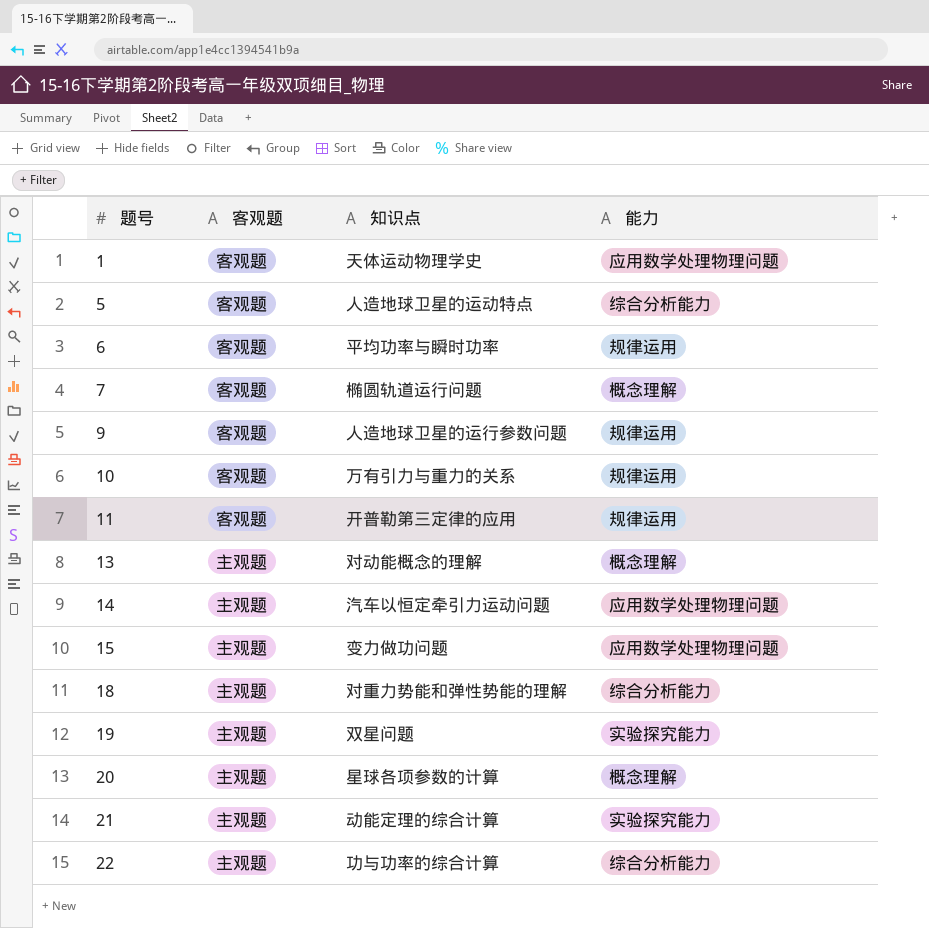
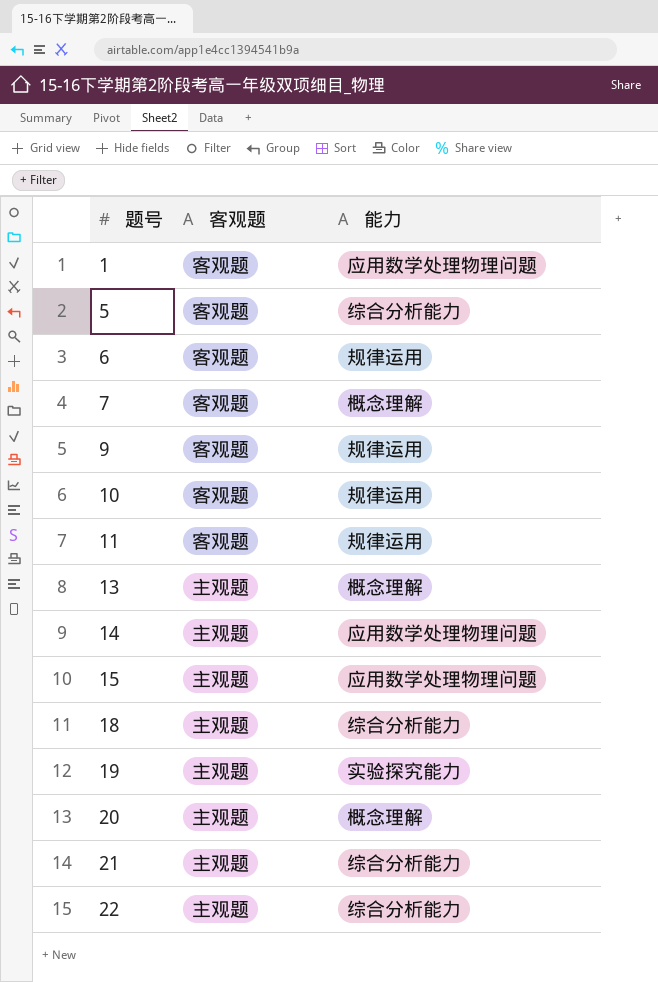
column 知识点 | position: 3 -> none
21 | 能力: 实验探究能力 -> 综合分析能力

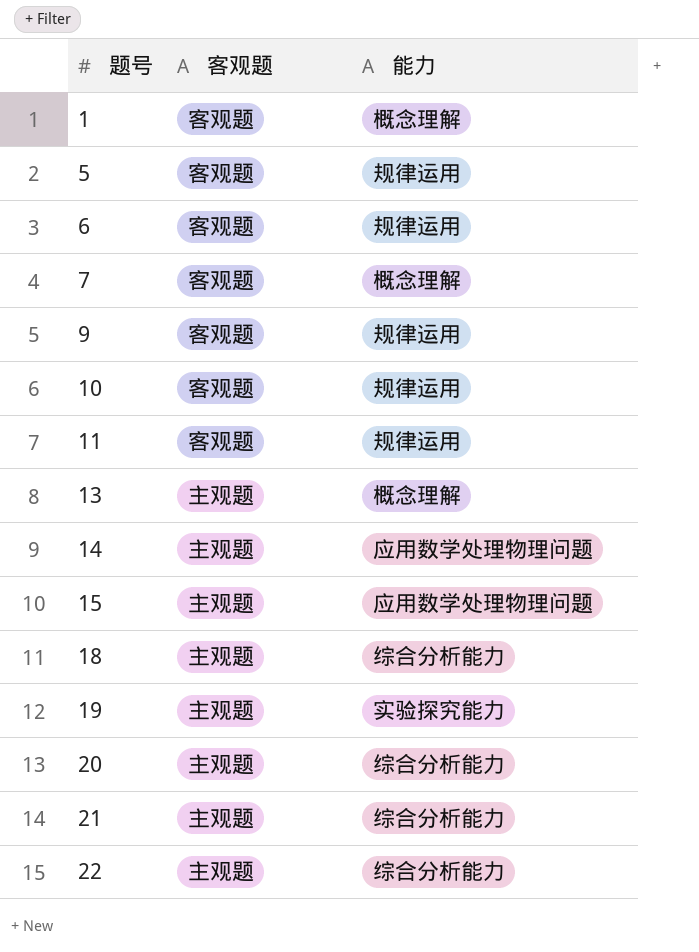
1 | 能力: 应用数学处理物理问题 -> 概念理解
5 | 能力: 综合分析能力 -> 规律运用
20 | 能力: 概念理解 -> 综合分析能力

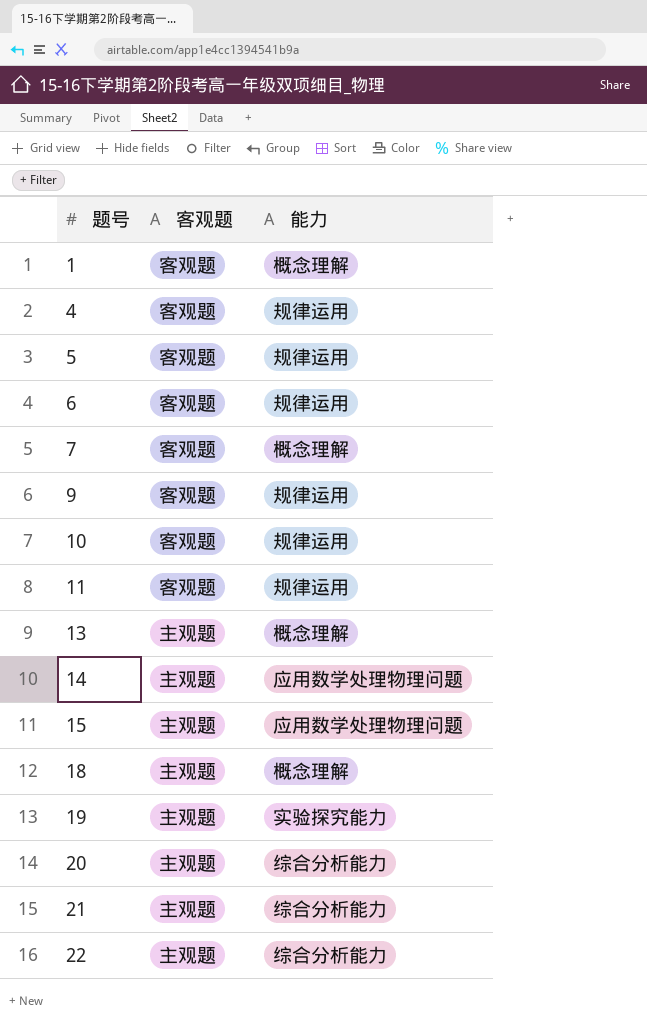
row 4: none -> 客观题 | 规律运用
18 | 能力: 综合分析能力 -> 概念理解

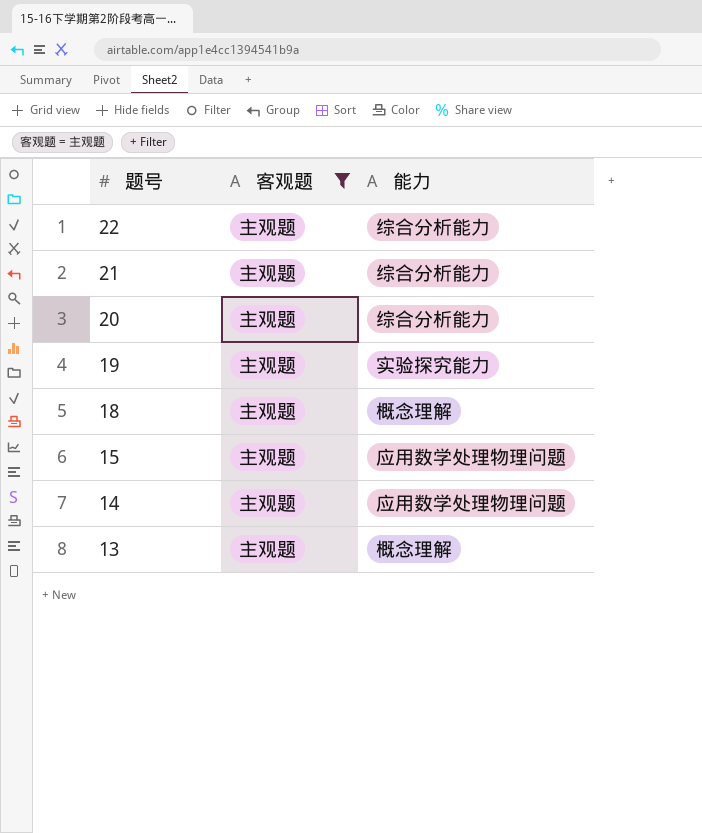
filter: none -> 客观题 = 主观题
row order: 题号 ascending -> 题号 descending

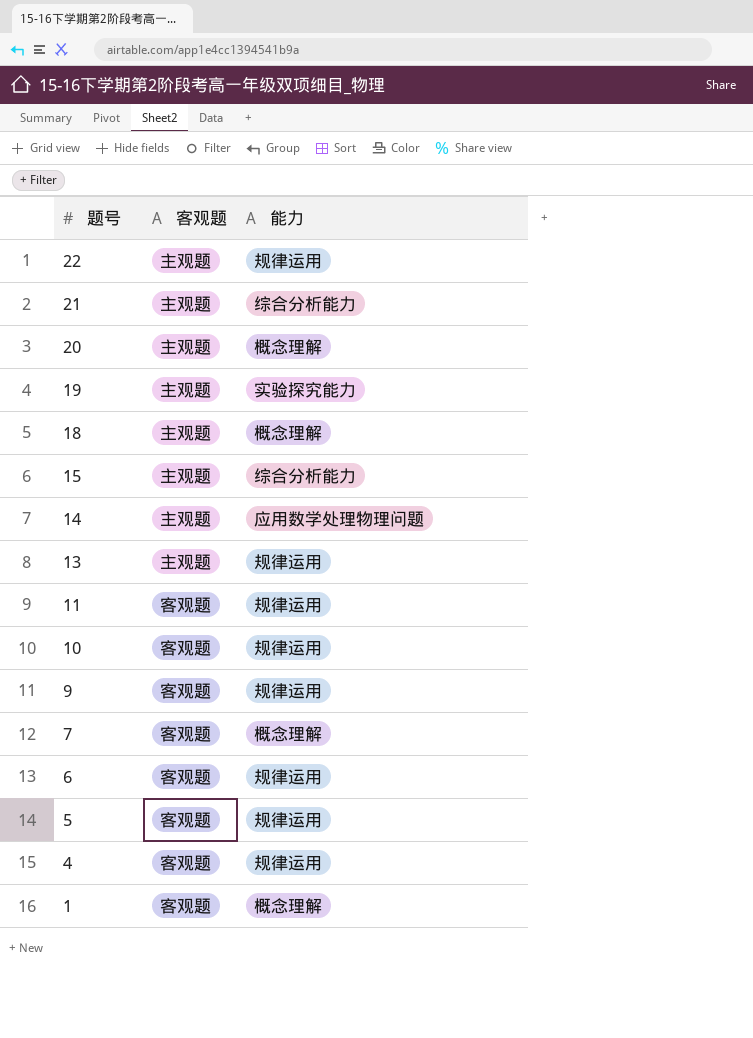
filter: 客观题 = 主观题 -> none
22 | 能力: 综合分析能力 -> 规律运用
20 | 能力: 综合分析能力 -> 概念理解
15 | 能力: 应用数学处理物理问题 -> 综合分析能力
13 | 能力: 概念理解 -> 规律运用

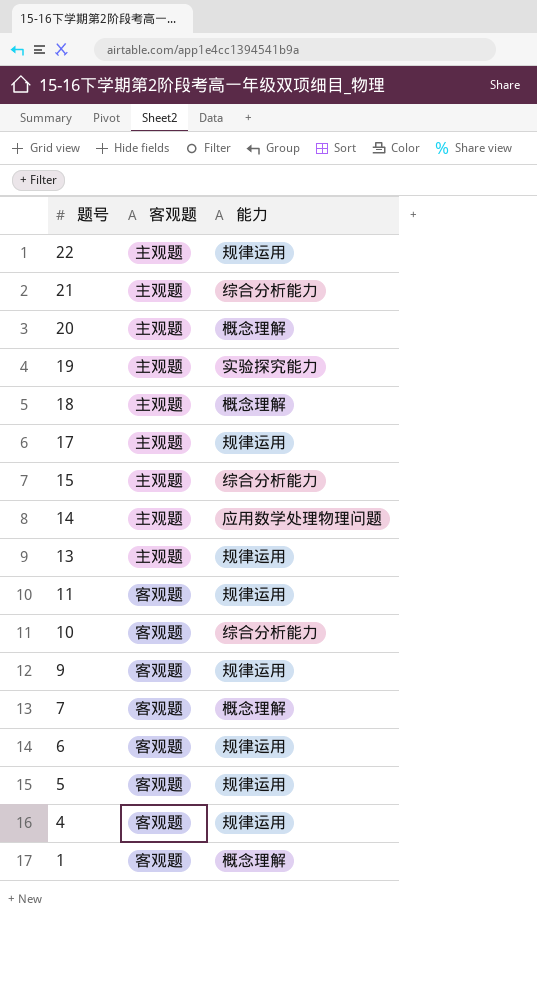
row 17: none -> 主观题 | 规律运用
10 | 能力: 规律运用 -> 综合分析能力

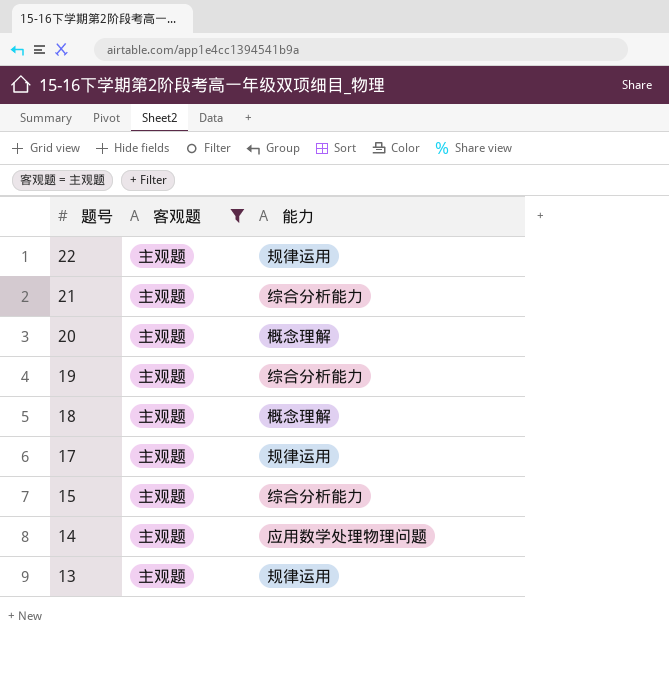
filter: none -> 客观题 = 主观题
19 | 能力: 实验探究能力 -> 综合分析能力

